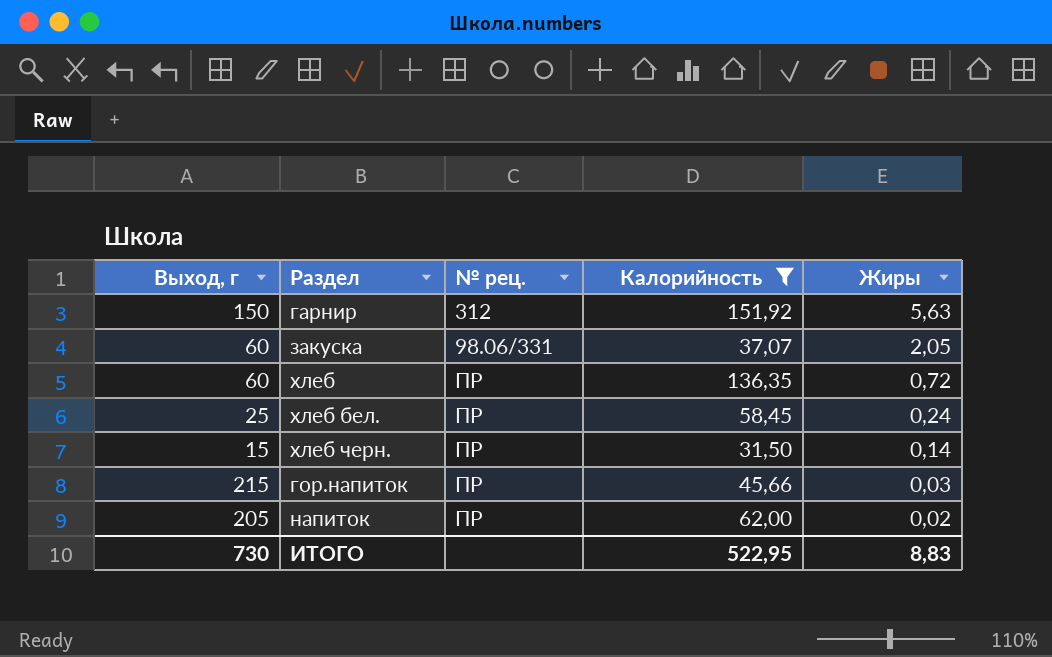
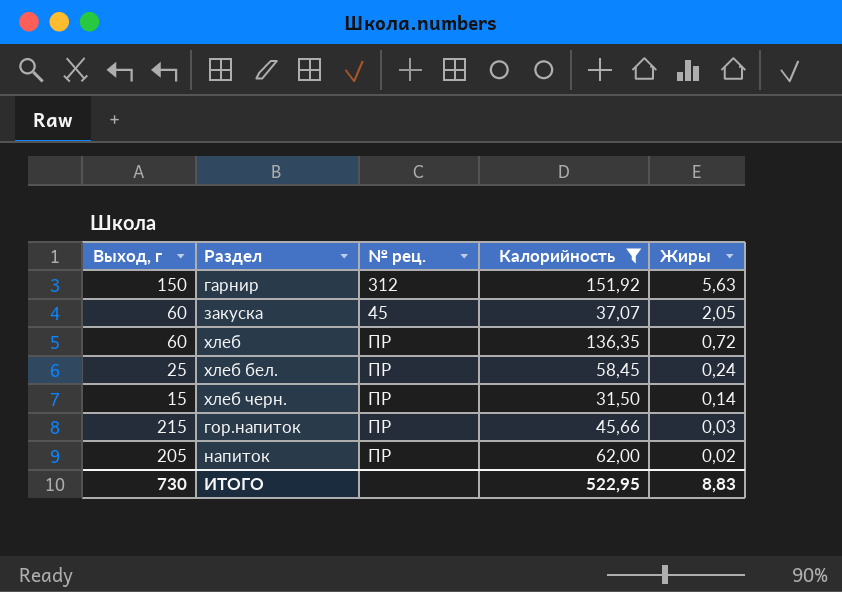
закуска | № рец.: 98.06/331 -> 45

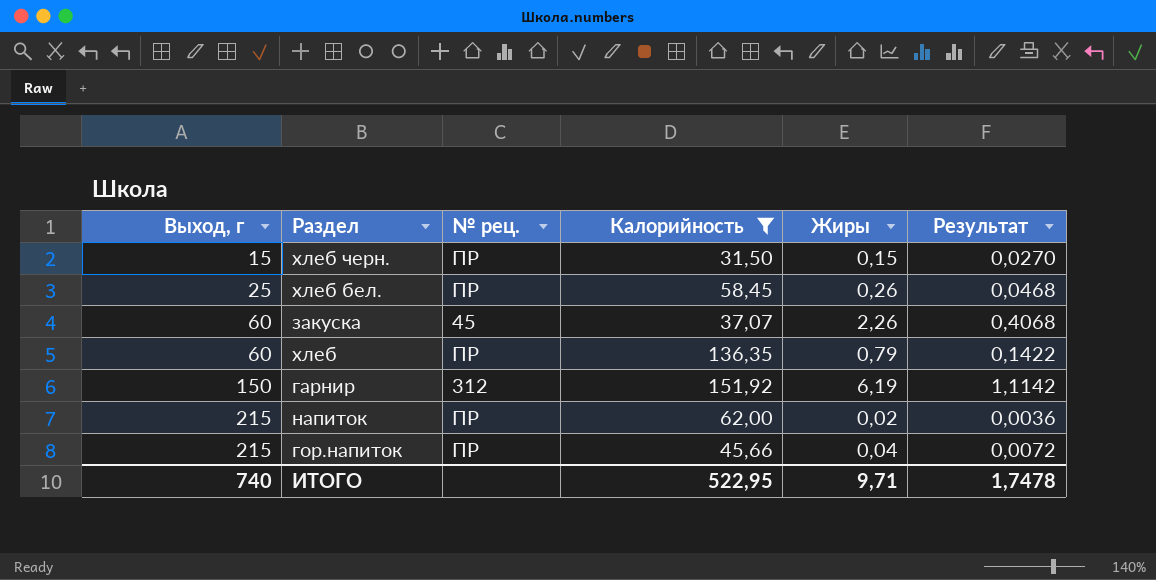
row order: Жиры descending -> Выход, г ascending
column Результат | formula: none -> [Жиры] * 0,18
хлеб черн. | Жиры: 0,14 -> 0,15
хлеб бел. | Жиры: 0,24 -> 0,26
закуска | Жиры: 2,05 -> 2,26
хлеб | Жиры: 0,72 -> 0,79
гарнир | Жиры: 5,63 -> 6,19
напиток | Выход, г: 205 -> 215
гор.напиток | Жиры: 0,03 -> 0,04
ИТОГО | Выход, г: 730 -> 740
ИТОГО | Жиры: 8,83 -> 9,71

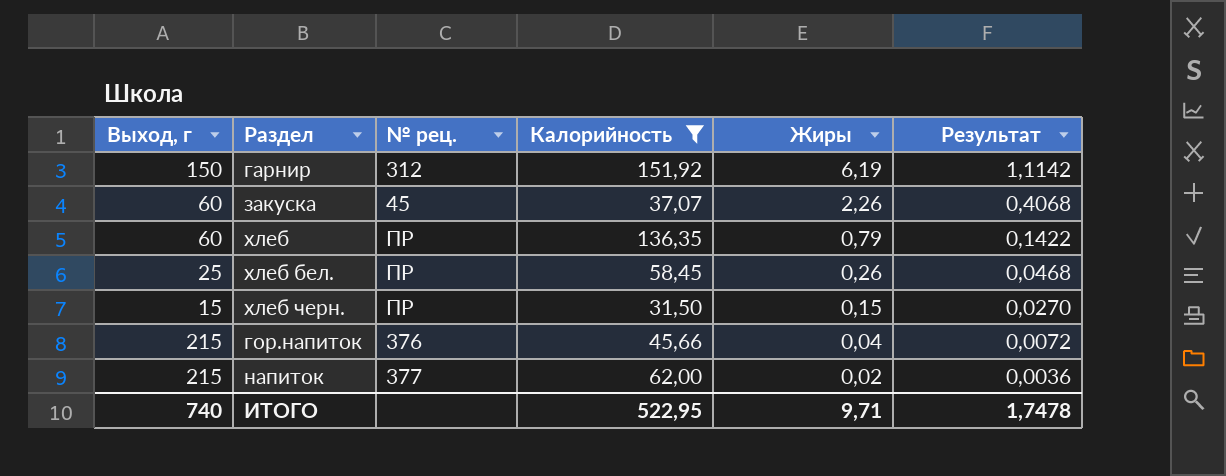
row order: Выход, г ascending -> Жиры descending
гор.напиток | № рец.: ПР -> 376
напиток | № рец.: ПР -> 377

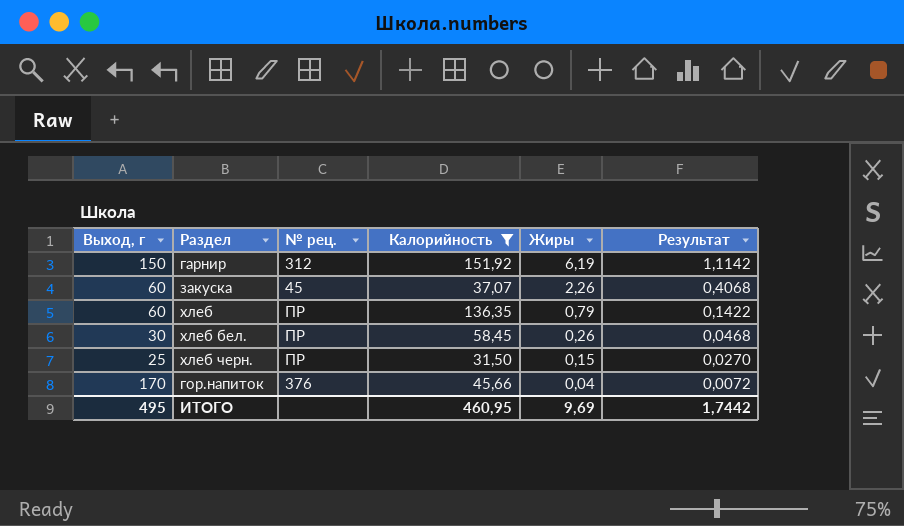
row напиток: 215 | 377 | 62,00 | 0,02 | 0,0036 -> none
хлеб бел. | Выход, г: 25 -> 30
хлеб черн. | Выход, г: 15 -> 25
гор.напиток | Выход, г: 215 -> 170
ИТОГО | Выход, г: 740 -> 495
ИТОГО | Калорийность: 522,95 -> 460,95
ИТОГО | Жиры: 9,71 -> 9,69
ИТОГО | Результат: 1,7478 -> 1,7442

